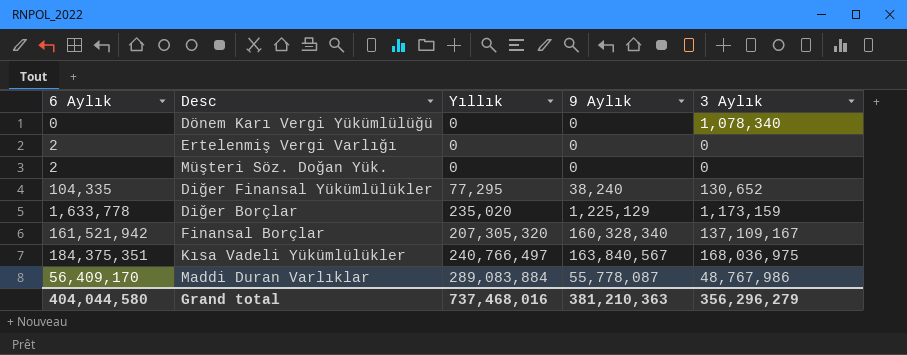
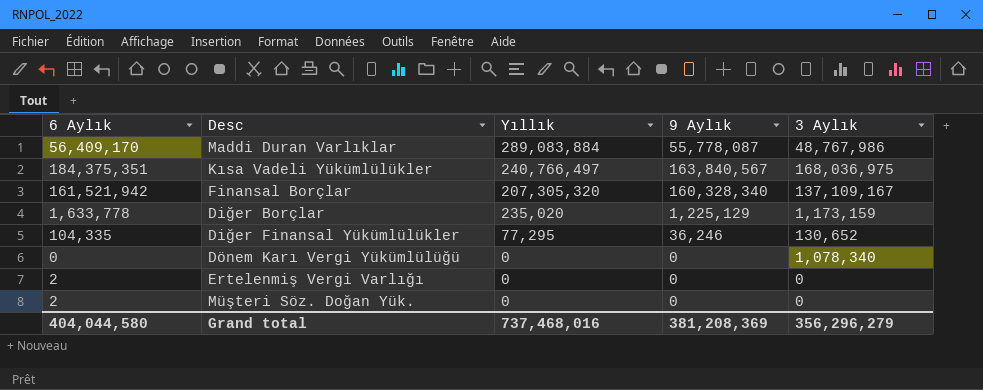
row order: Yıllık ascending -> Yıllık descending
Diğer Finansal Yükümlülükler | 9 Aylık: 38,240 -> 36,246
Grand total | 9 Aylık: 381,210,363 -> 381,208,369

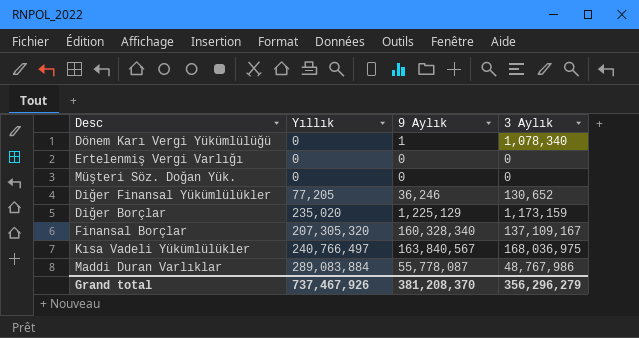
row order: Yıllık descending -> Yıllık ascending
column 6 Aylık | position: 1 -> none
Dönem Karı Vergi Yükümlülüğü | 9 Aylık: 0 -> 1
Diğer Finansal Yükümlülükler | Yıllık: 77,295 -> 77,205
Grand total | Yıllık: 737,468,016 -> 737,467,926
Grand total | 9 Aylık: 381,208,369 -> 381,208,370

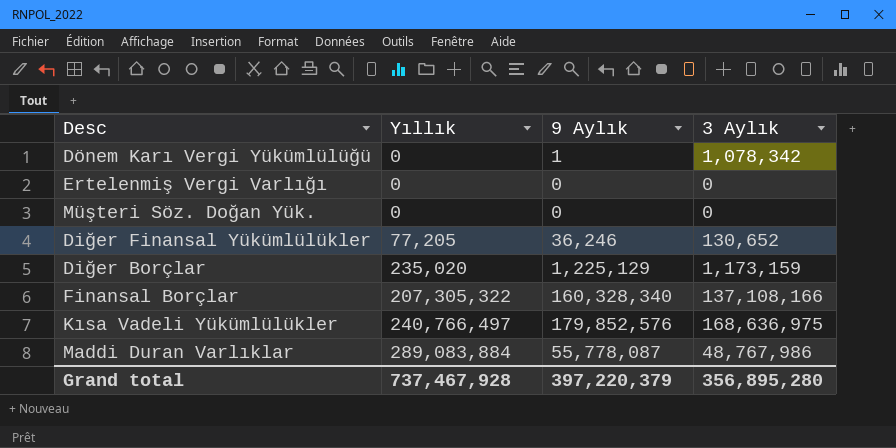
Dönem Karı Vergi Yükümlülüğü | 3 Aylık: 1,078,340 -> 1,078,342
Finansal Borçlar | Yıllık: 207,305,320 -> 207,305,322
Finansal Borçlar | 3 Aylık: 137,109,167 -> 137,108,166
Kısa Vadeli Yükümlülükler | 9 Aylık: 163,840,567 -> 179,852,576
Kısa Vadeli Yükümlülükler | 3 Aylık: 168,036,975 -> 168,636,975
Grand total | Yıllık: 737,467,926 -> 737,467,928
Grand total | 9 Aylık: 381,208,370 -> 397,220,379
Grand total | 3 Aylık: 356,296,279 -> 356,895,280

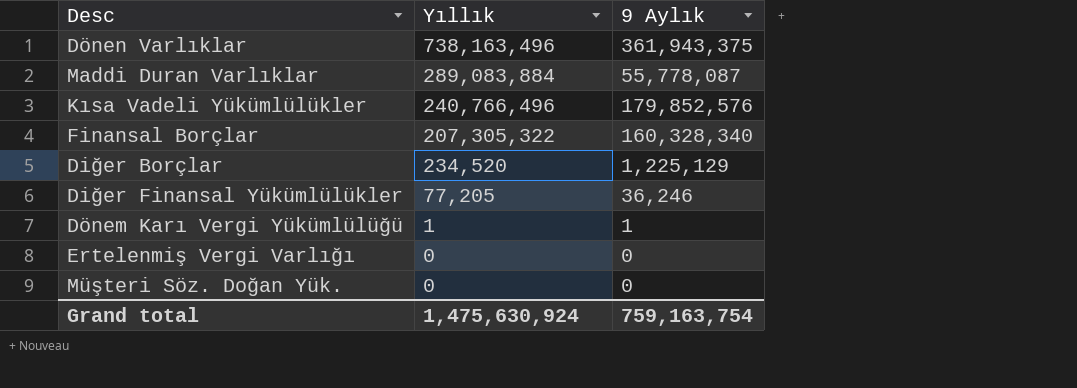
row order: Yıllık ascending -> Yıllık descending
column 3 Aylık | position: 4 -> none
row Dönen Varlıklar: none -> 738,163,496 | 361,943,375
Kısa Vadeli Yükümlülükler | Yıllık: 240,766,497 -> 240,766,496
Diğer Borçlar | Yıllık: 235,020 -> 234,520
Dönem Karı Vergi Yükümlülüğü | Yıllık: 0 -> 1
Grand total | Yıllık: 737,467,928 -> 1,475,630,924
Grand total | 9 Aylık: 397,220,379 -> 759,163,754

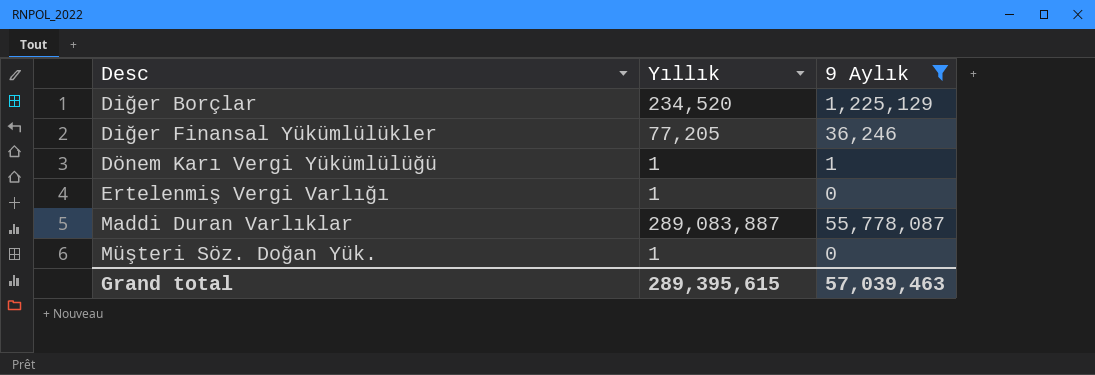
filter: none -> 9 Aylık <= 55,778,087
row order: Yıllık descending -> Desc ascending
Ertelenmiş Vergi Varlığı | Yıllık: 0 -> 1
Maddi Duran Varlıklar | Yıllık: 289,083,884 -> 289,083,887
Müşteri Söz. Doğan Yük. | Yıllık: 0 -> 1
Grand total | Yıllık: 1,475,630,924 -> 289,395,615
Grand total | 9 Aylık: 759,163,754 -> 57,039,463

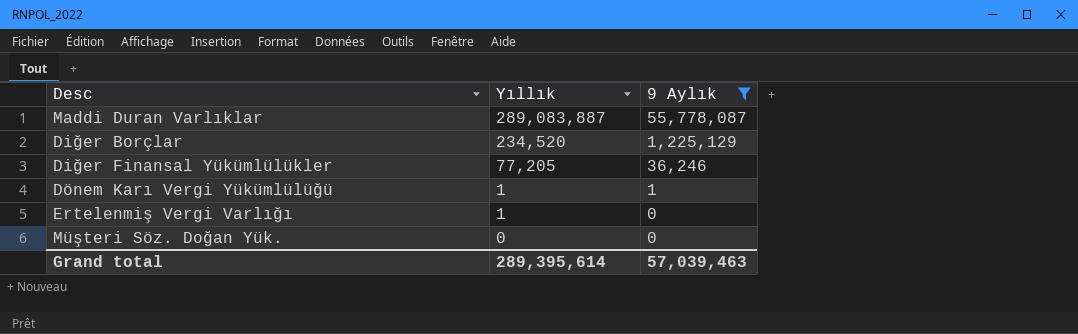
row order: Desc ascending -> Yıllık descending
Müşteri Söz. Doğan Yük. | Yıllık: 1 -> 0
Grand total | Yıllık: 289,395,615 -> 289,395,614

